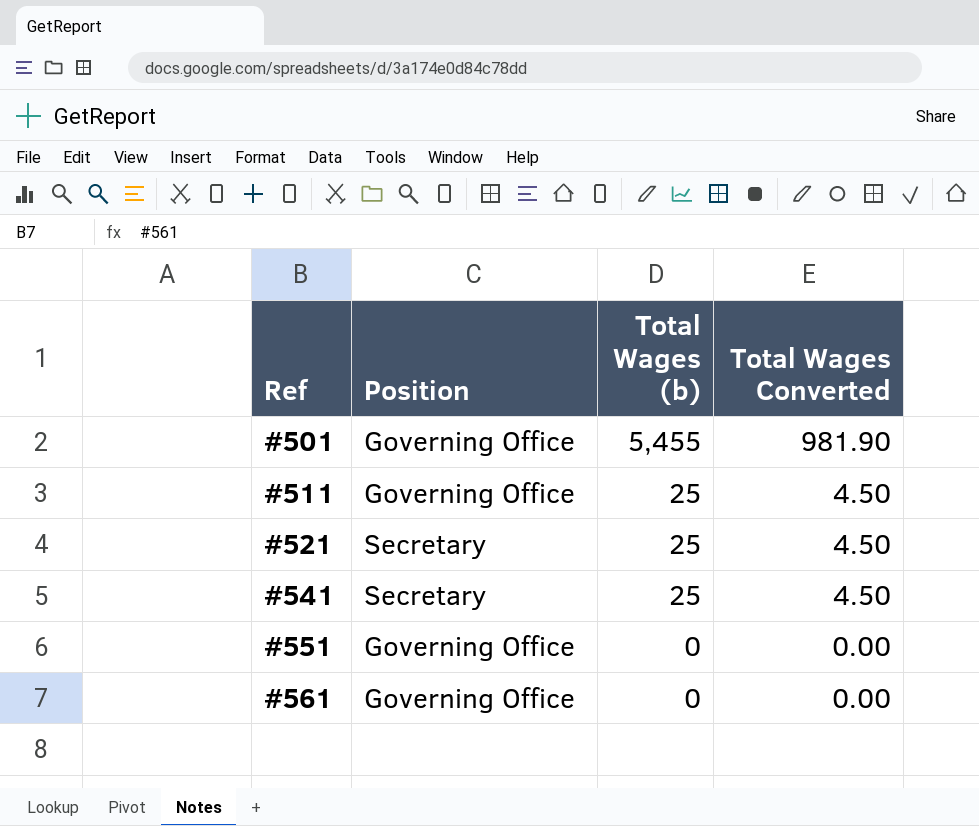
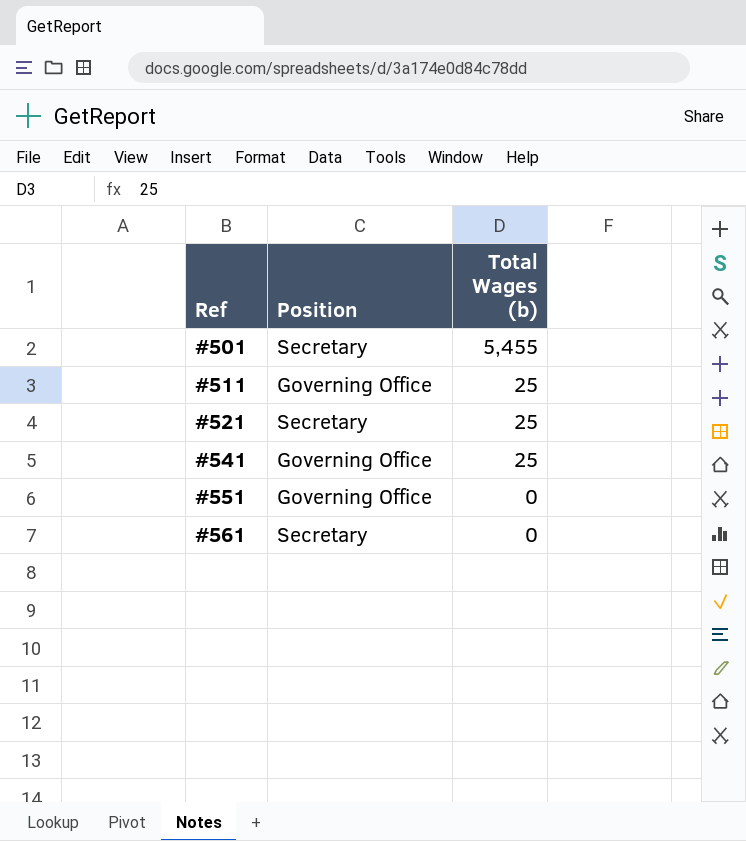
column Total Wages Converted | formula: [Total Wages (b)] * 0.18 -> none
#501 | Position: Governing Office -> Secretary
#541 | Position: Secretary -> Governing Office
#561 | Position: Governing Office -> Secretary

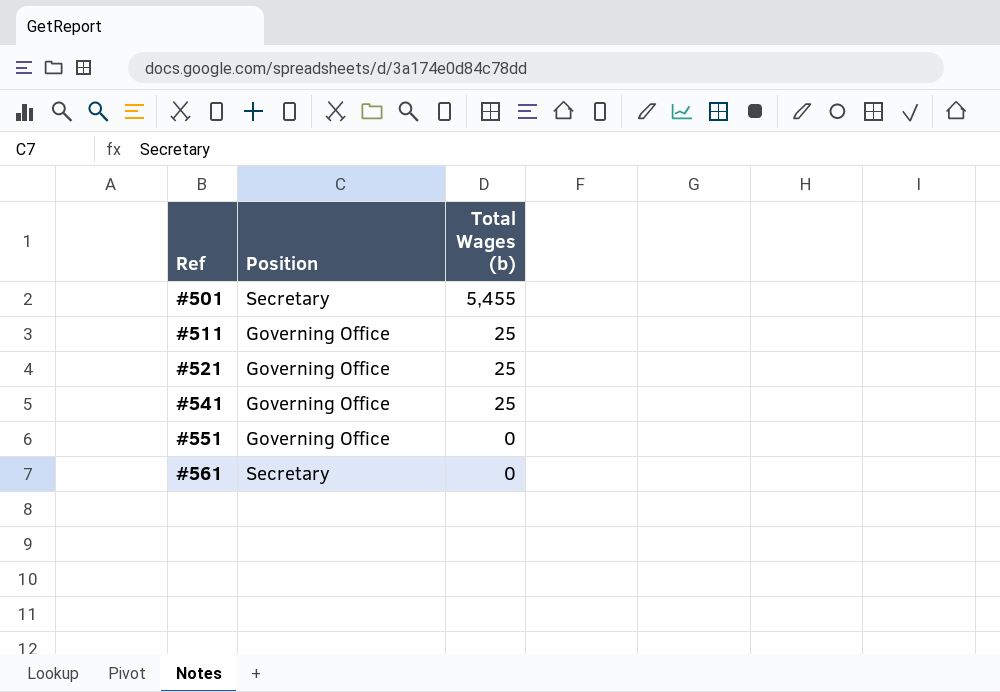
#521 | Position: Secretary -> Governing Office

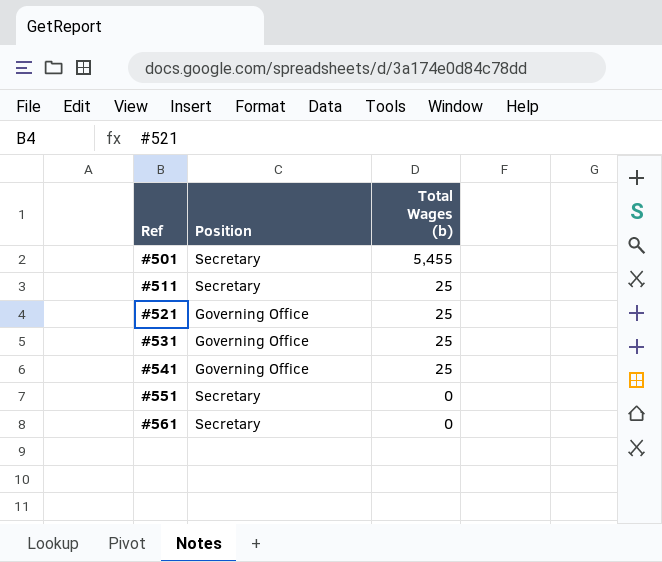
#511 | Position: Governing Office -> Secretary
row #531: none -> Governing Office | 25
#551 | Position: Governing Office -> Secretary

